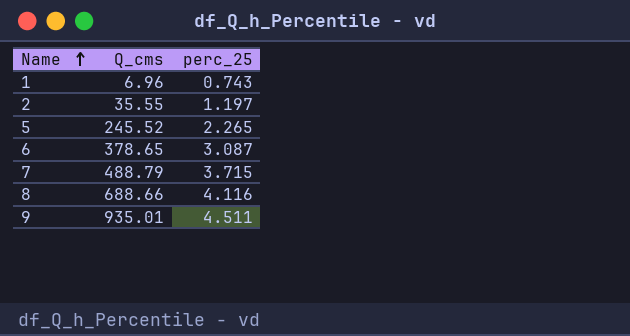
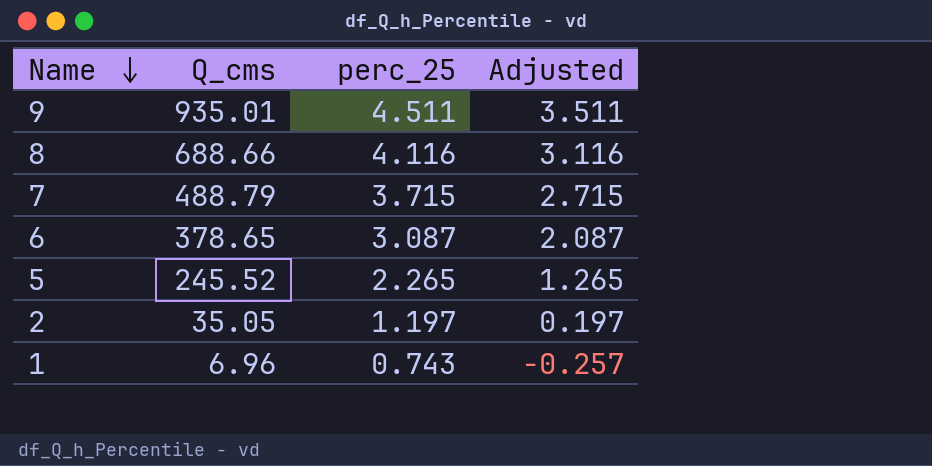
row order: Name ascending -> Name descending
column Adjusted | formula: none -> [perc_25] - 1
2 | Q_cms: 35.55 -> 35.05

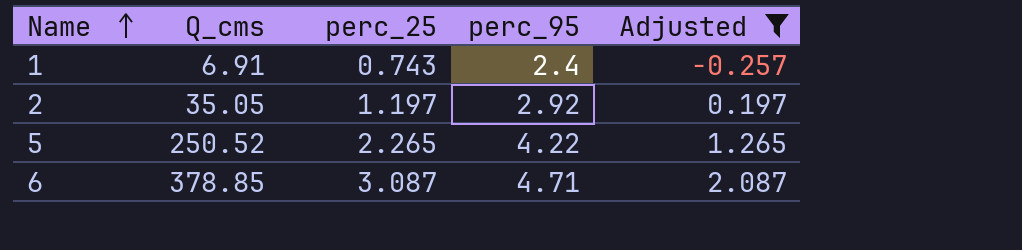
filter: none -> Adjusted <= 2.087
row order: Name descending -> Name ascending
column perc_95 | position: none -> 4
1 | Q_cms: 6.96 -> 6.91
5 | Q_cms: 245.52 -> 250.52
6 | Q_cms: 378.65 -> 378.85

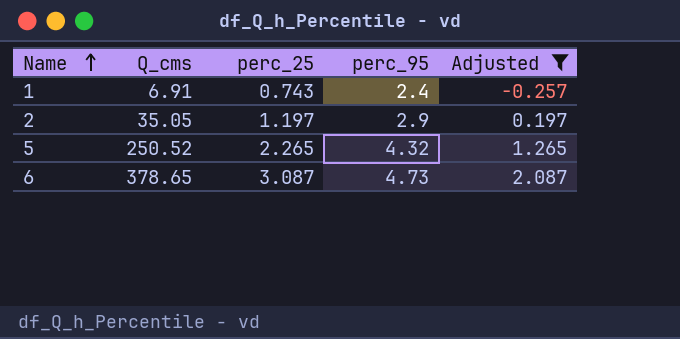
2 | perc_95: 2.92 -> 2.9
5 | perc_95: 4.22 -> 4.32
6 | Q_cms: 378.85 -> 378.65
6 | perc_95: 4.71 -> 4.73

